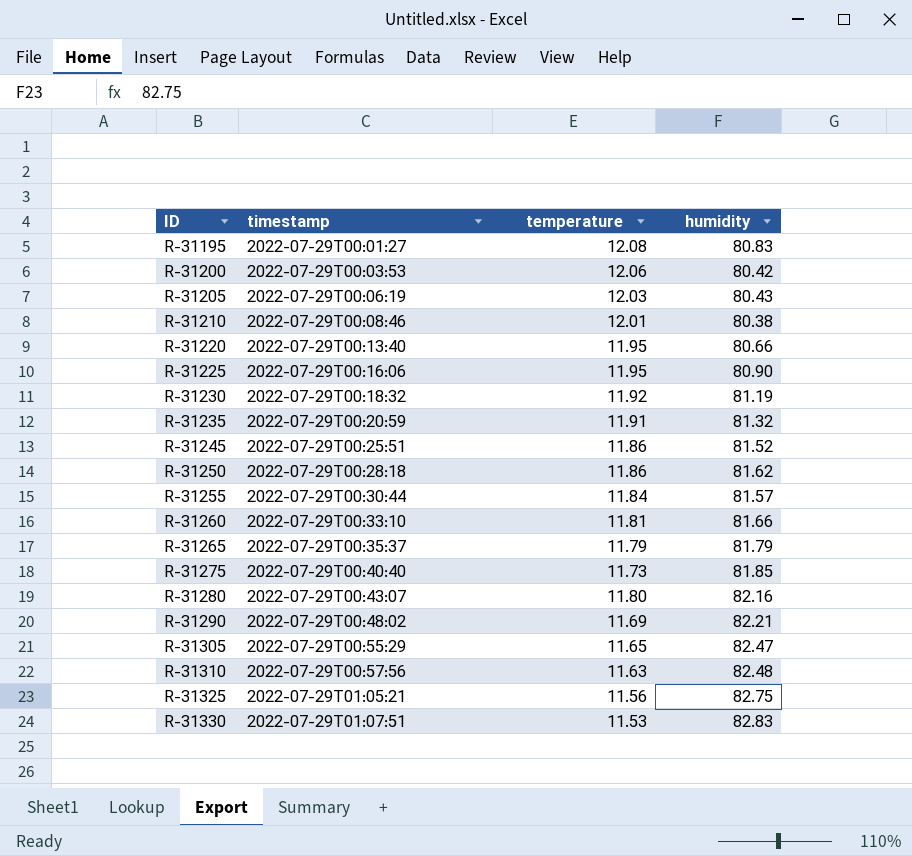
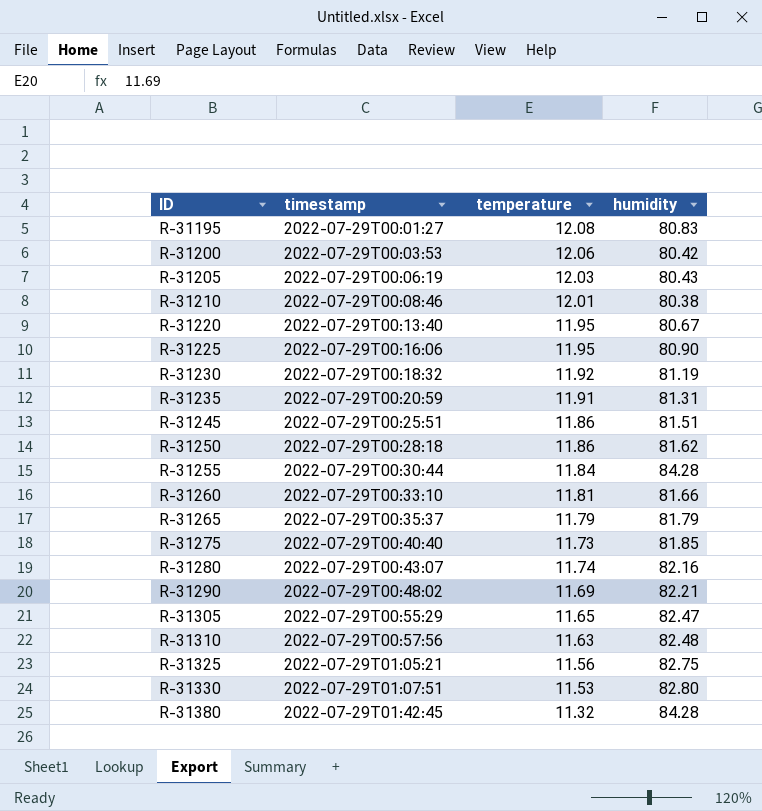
R-31220 | humidity: 80.66 -> 80.67
R-31235 | humidity: 81.32 -> 81.31
R-31245 | humidity: 81.52 -> 81.51
R-31255 | humidity: 81.57 -> 84.28
R-31280 | temperature: 11.80 -> 11.74
R-31330 | humidity: 82.83 -> 82.80
row R-31380: none -> 2022-07-29T01:42:45 | 11.32 | 84.28

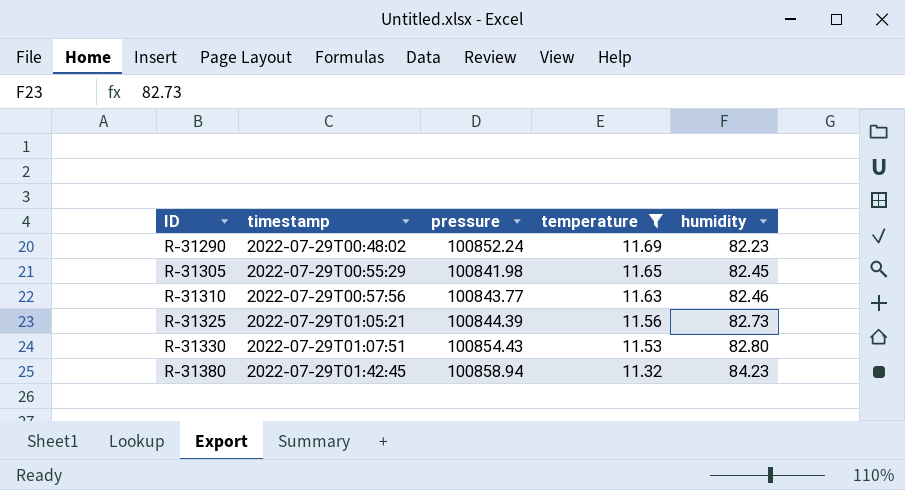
filter: none -> temperature <= 11.69
column pressure | position: none -> 3
R-31290 | humidity: 82.21 -> 82.23
R-31305 | humidity: 82.47 -> 82.45
R-31310 | humidity: 82.48 -> 82.46
R-31325 | humidity: 82.75 -> 82.73
R-31380 | humidity: 84.28 -> 84.23

